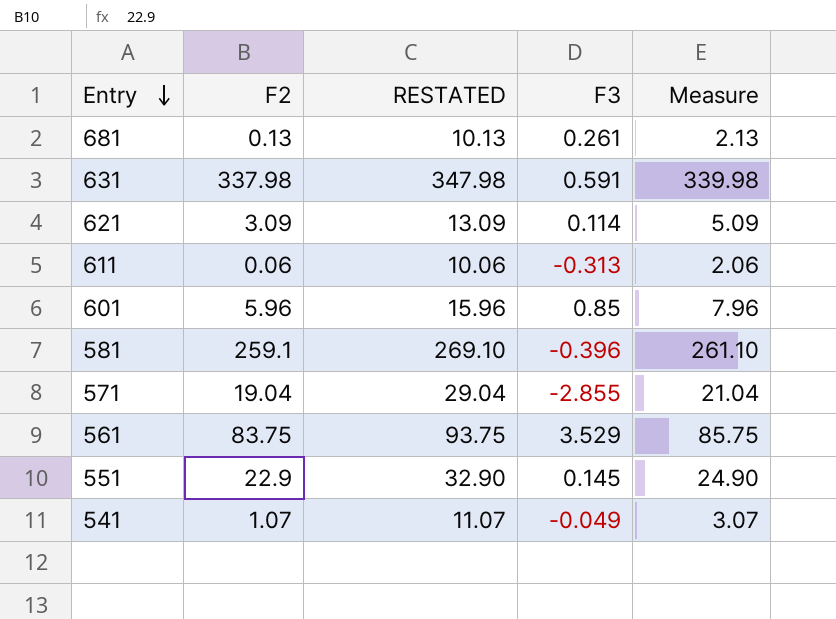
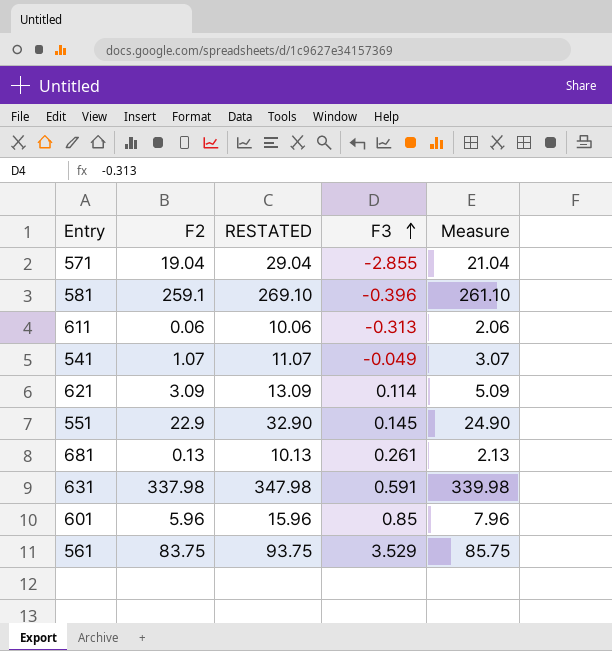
row order: Entry descending -> F3 ascending

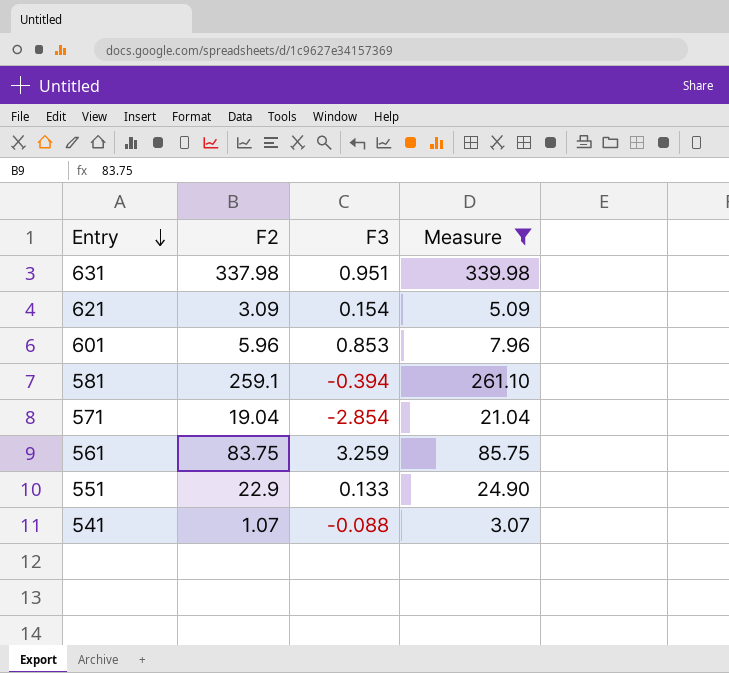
filter: none -> Measure >= 3.07
row order: F3 ascending -> Entry descending
column RESTATED | formula: [F2] + 10 -> none
631 | F3: 0.591 -> 0.951
621 | F3: 0.114 -> 0.154
601 | F3: 0.85 -> 0.853
581 | F3: -0.396 -> -0.394
571 | F3: -2.855 -> -2.854
561 | F3: 3.529 -> 3.259
551 | F3: 0.145 -> 0.133
541 | F3: -0.049 -> -0.088

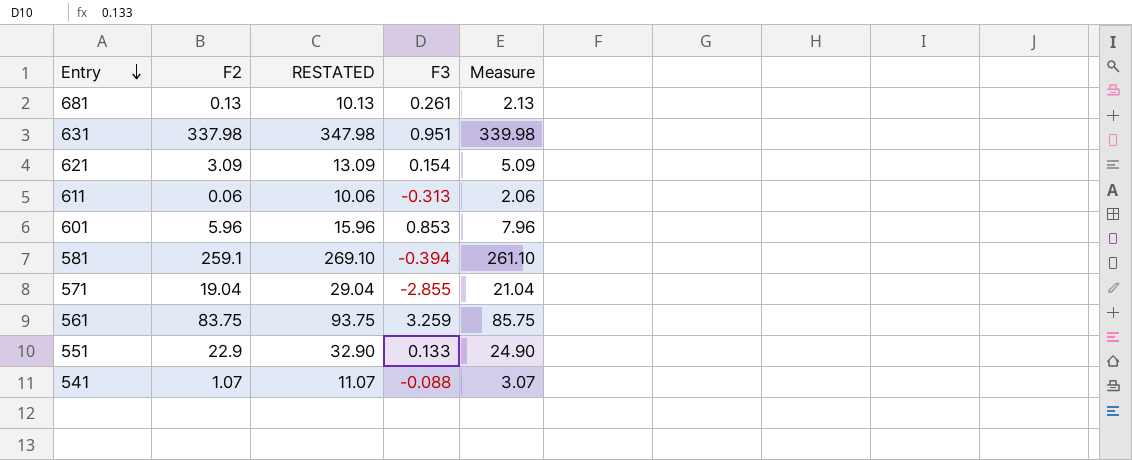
filter: Measure >= 3.07 -> none
column RESTATED | formula: none -> [F2] + 10
571 | F3: -2.854 -> -2.855

